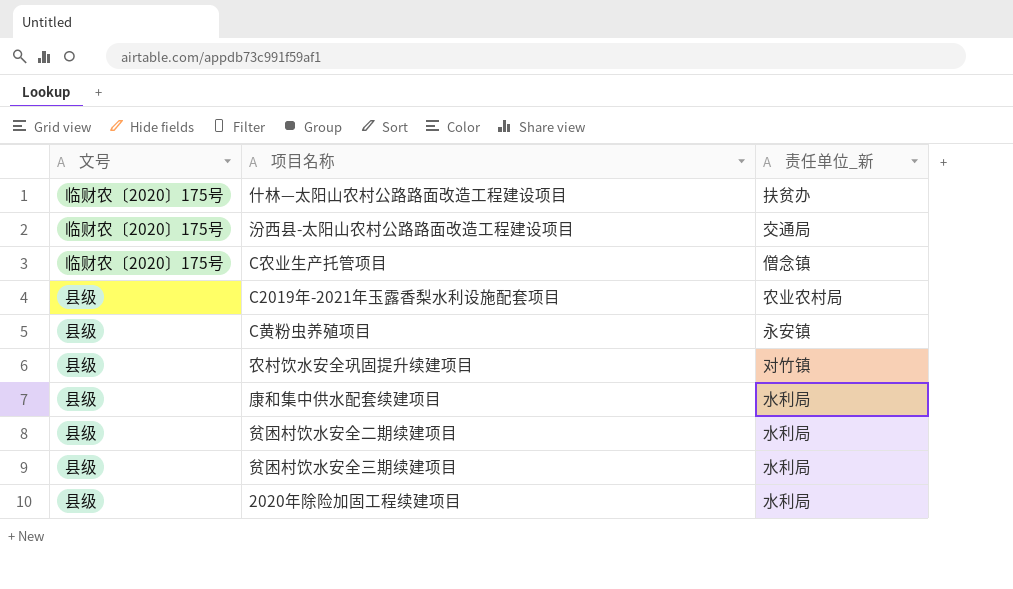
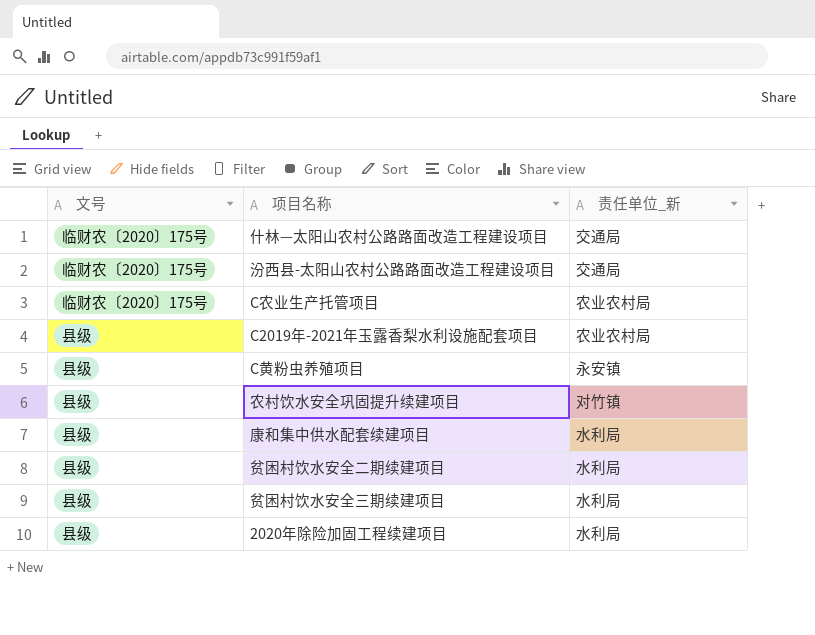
什林—太阳山农村公路路面改造工程建设项目 | 责任单位_新: 扶贫办 -> 交通局
C农业生产托管项目 | 责任单位_新: 僧念镇 -> 农业农村局

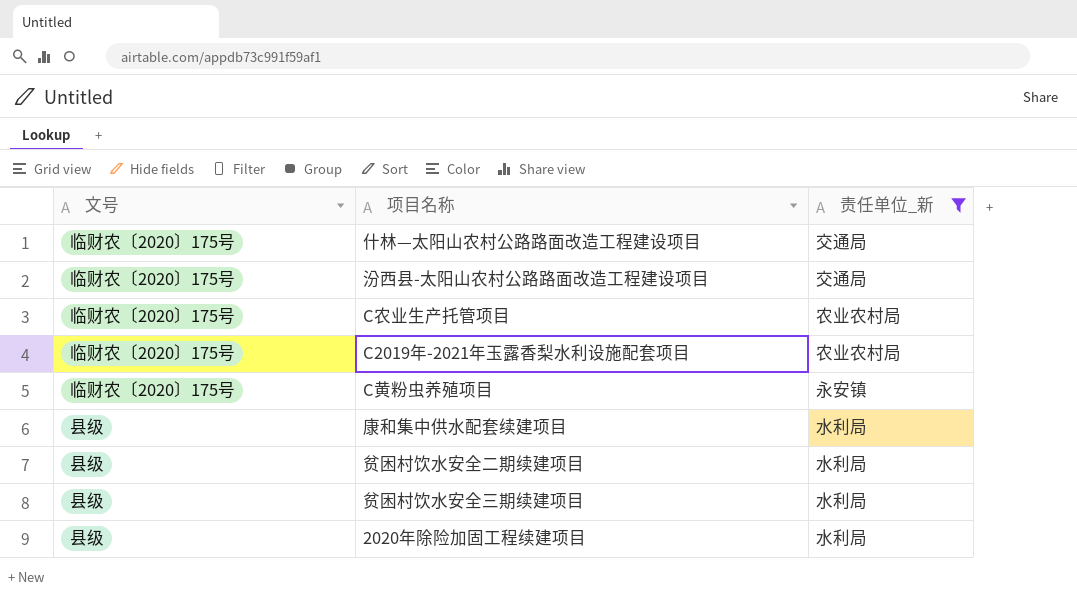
filter: none -> 责任单位_新 != 对竹镇
C2019年-2021年玉露香梨水利设施配套项目 | 文号: 县级 -> 临财农〔2020〕175号
C黄粉虫养殖项目 | 文号: 县级 -> 临财农〔2020〕175号

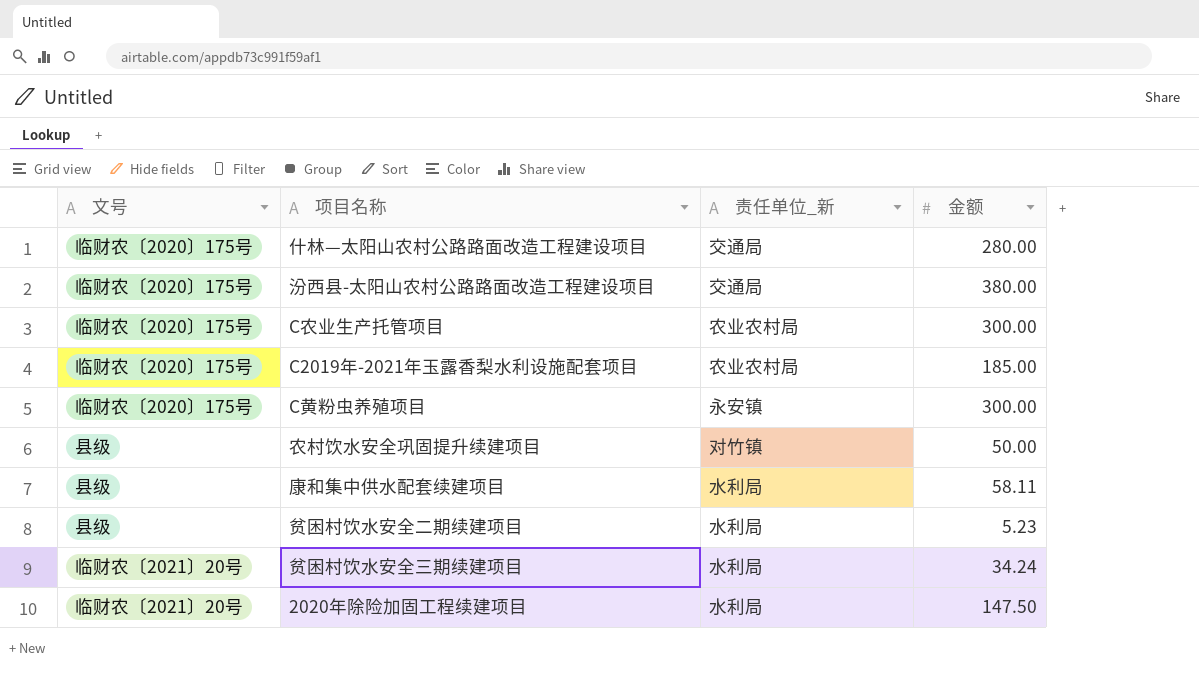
filter: 责任单位_新 != 对竹镇 -> none
column 金额 | position: none -> 4
贫困村饮水安全三期续建项目 | 文号: 县级 -> 临财农〔2021〕20号
2020年除险加固工程续建项目 | 文号: 县级 -> 临财农〔2021〕20号

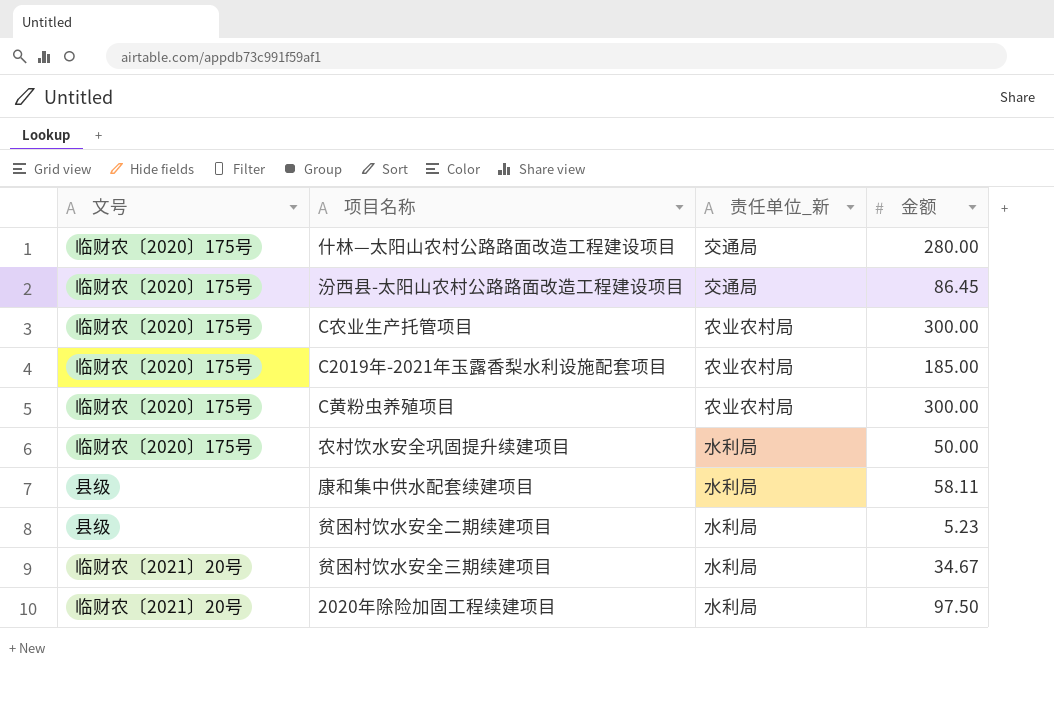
汾西县-太阳山农村公路路面改造工程建设项目 | 金额: 380.00 -> 86.45
C黄粉虫养殖项目 | 责任单位_新: 永安镇 -> 农业农村局
农村饮水安全巩固提升续建项目 | 文号: 县级 -> 临财农〔2020〕175号
农村饮水安全巩固提升续建项目 | 责任单位_新: 对竹镇 -> 水利局
贫困村饮水安全三期续建项目 | 金额: 34.24 -> 34.67
2020年除险加固工程续建项目 | 金额: 147.50 -> 97.50

